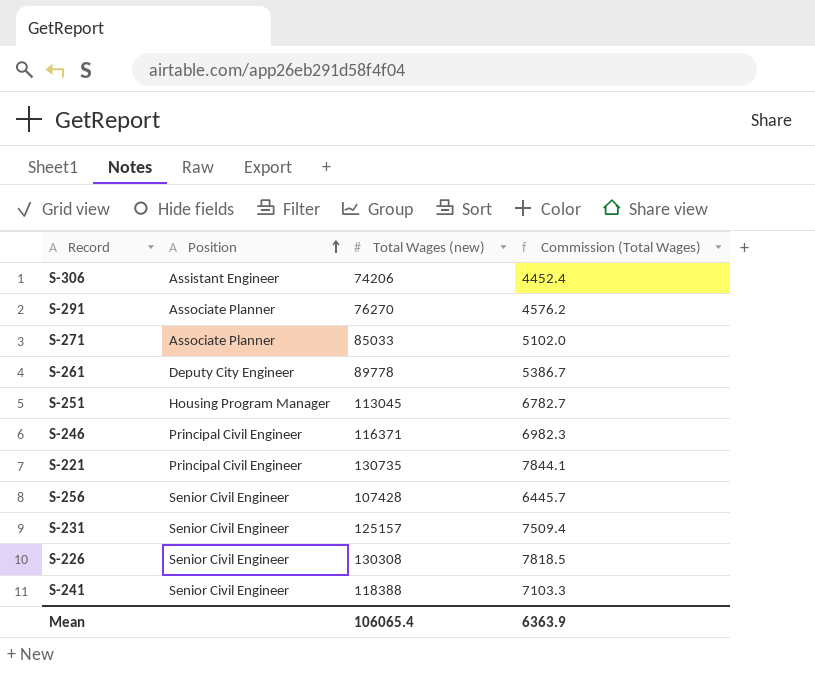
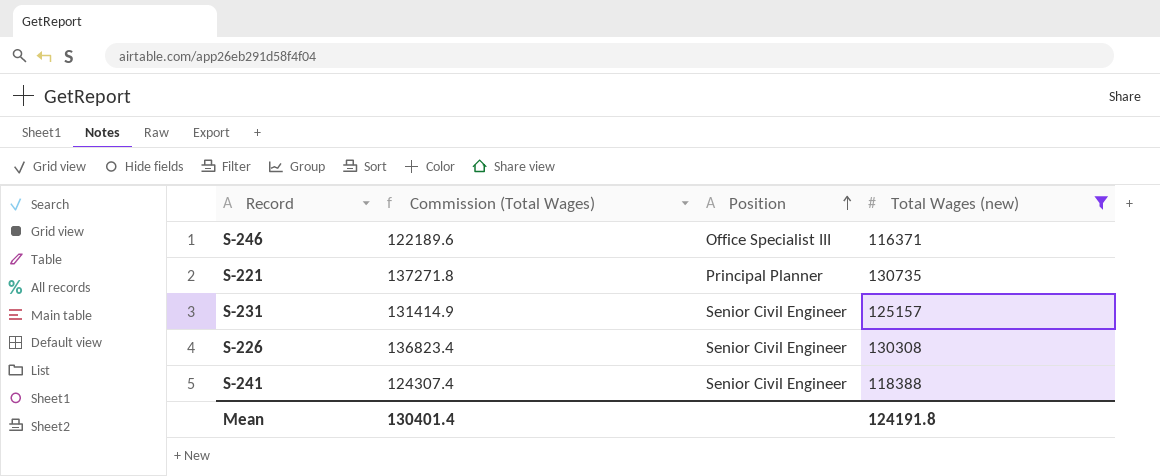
filter: none -> Total Wages (new) >= 116371
column Commission (Total Wages) | formula: [Total Wages (new)] * 0.06 -> [Total Wages (new)] * 1.05
column Commission (Total Wages) | position: 4 -> 2
S-246 | Position: Principal Civil Engineer -> Office Specialist III
S-221 | Position: Principal Civil Engineer -> Principal Planner
Mean | Commission (Total Wages): 6363.9 -> 130401.4
Mean | Total Wages (new): 106065.4 -> 124191.8

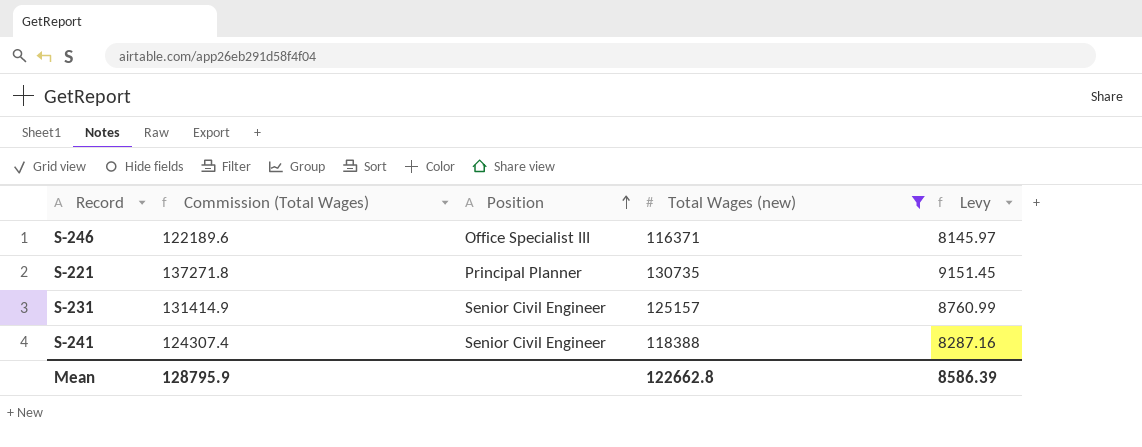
column Levy | formula: none -> [Total Wages (new)] * 0.07
row S-226: 136823.4 | Senior Civil Engineer | 130308 -> none
Mean | Commission (Total Wages): 130401.4 -> 128795.9
Mean | Total Wages (new): 124191.8 -> 122662.8

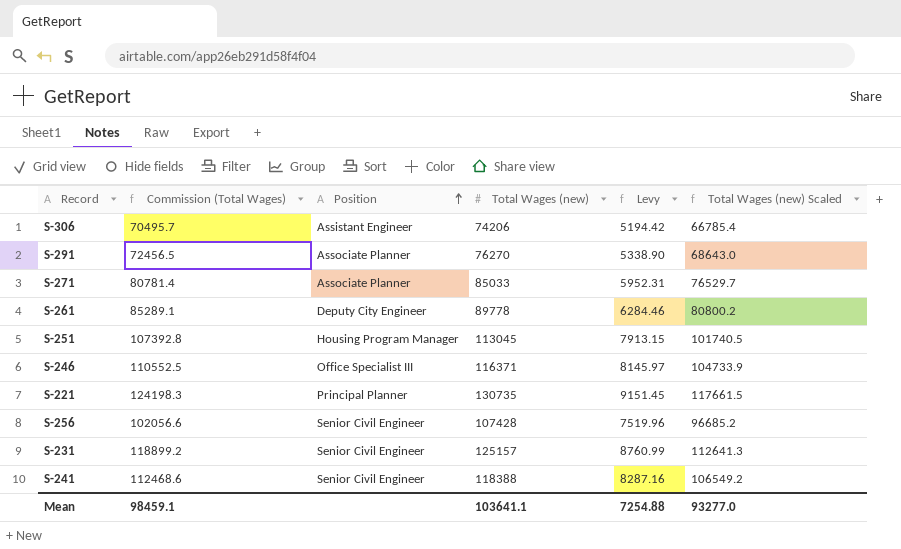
filter: Total Wages (new) >= 116371 -> none
column Commission (Total Wages) | formula: [Total Wages (new)] * 1.05 -> [Total Wages (new)] * 0.95
column Total Wages (new) Scaled | formula: none -> [Total Wages (new)] * 0.9
Mean | Commission (Total Wages): 128795.9 -> 98459.1
Mean | Total Wages (new): 122662.8 -> 103641.1
Mean | Levy: 8586.39 -> 7254.88

